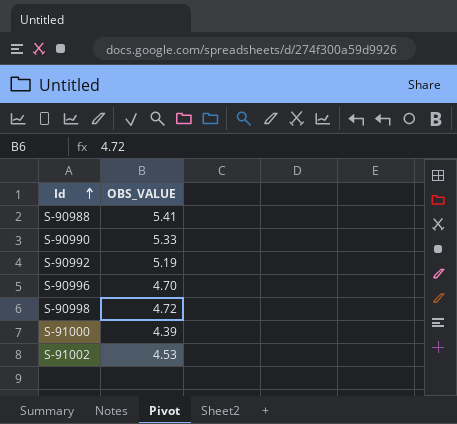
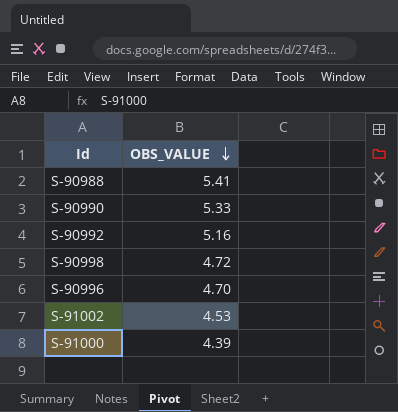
row order: Id ascending -> OBS_VALUE descending
S-90992 | OBS_VALUE: 5.19 -> 5.16

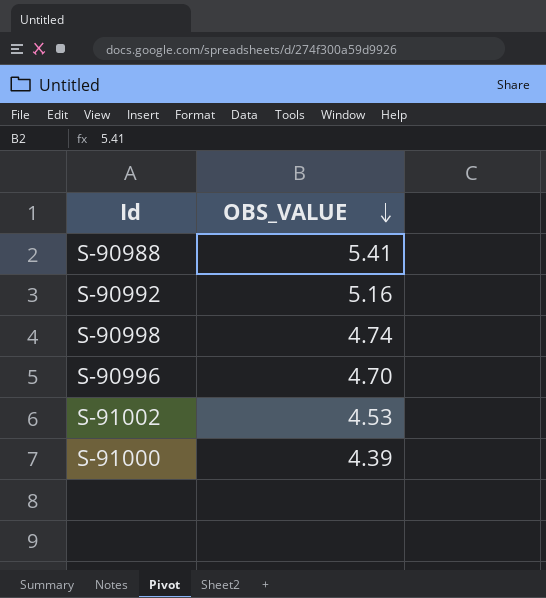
row S-90990: 5.33 -> none
S-90998 | OBS_VALUE: 4.72 -> 4.74

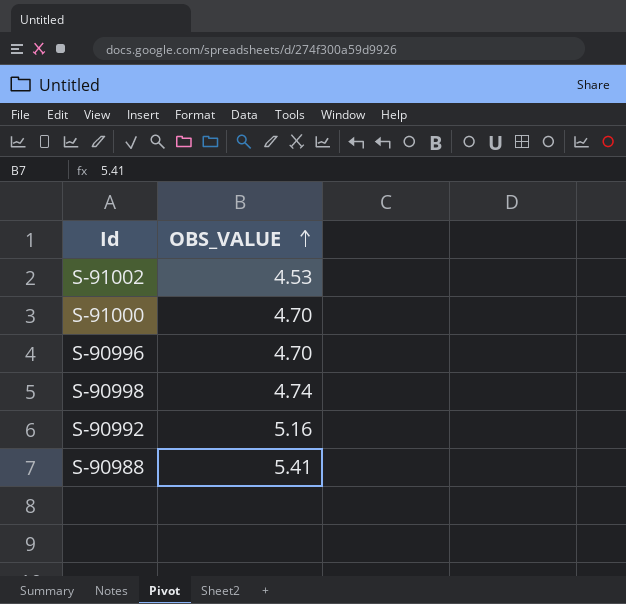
row order: OBS_VALUE descending -> OBS_VALUE ascending
S-91000 | OBS_VALUE: 4.39 -> 4.70

